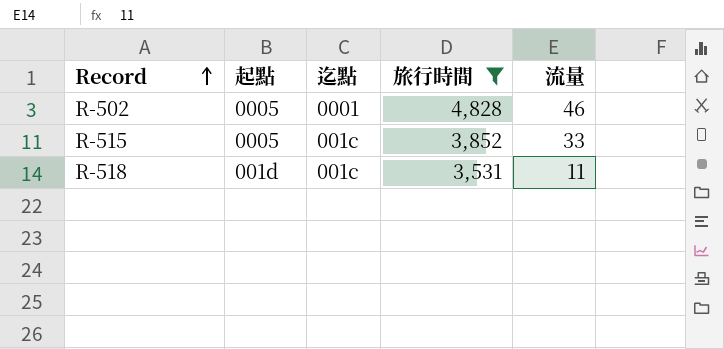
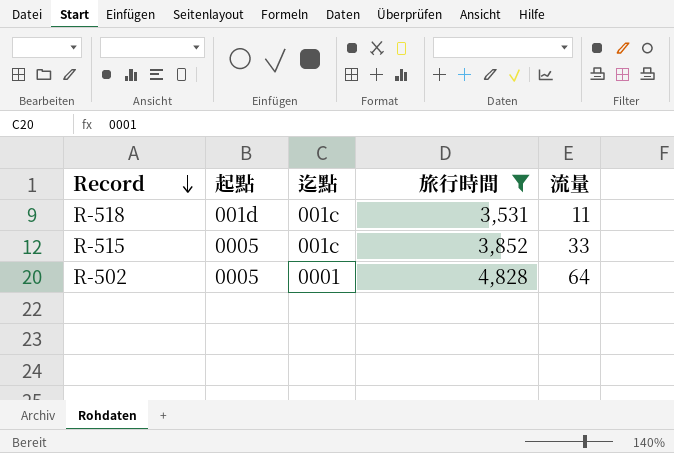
row order: Record ascending -> Record descending
R-502 | 流量: 46 -> 64

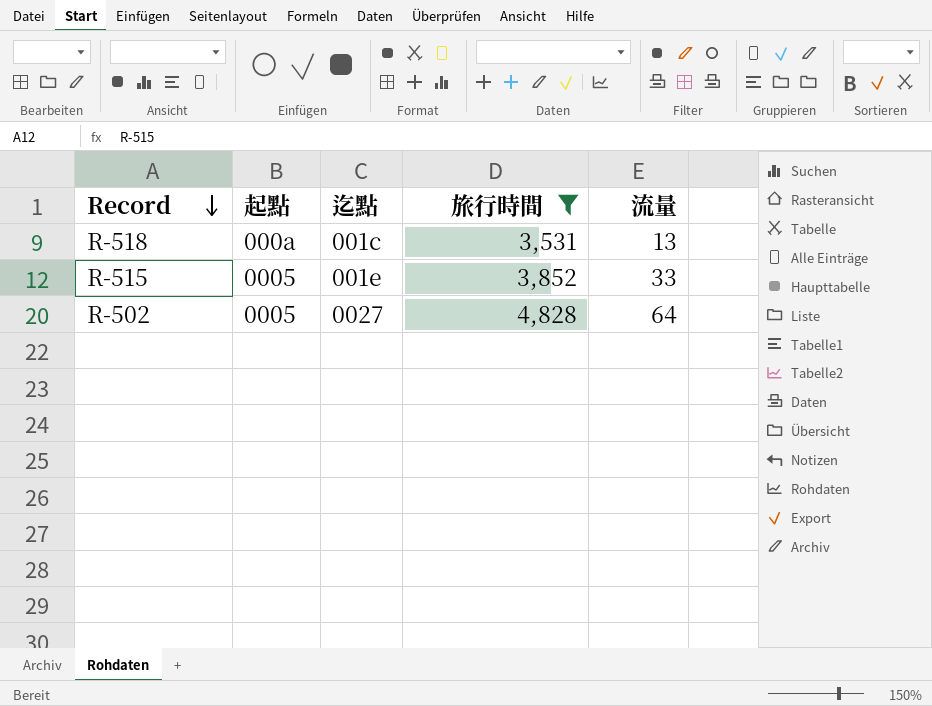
R-518 | 起點: 001d -> 000a
R-518 | 流量: 11 -> 13
R-515 | 迄點: 001c -> 001e
R-502 | 迄點: 0001 -> 0027

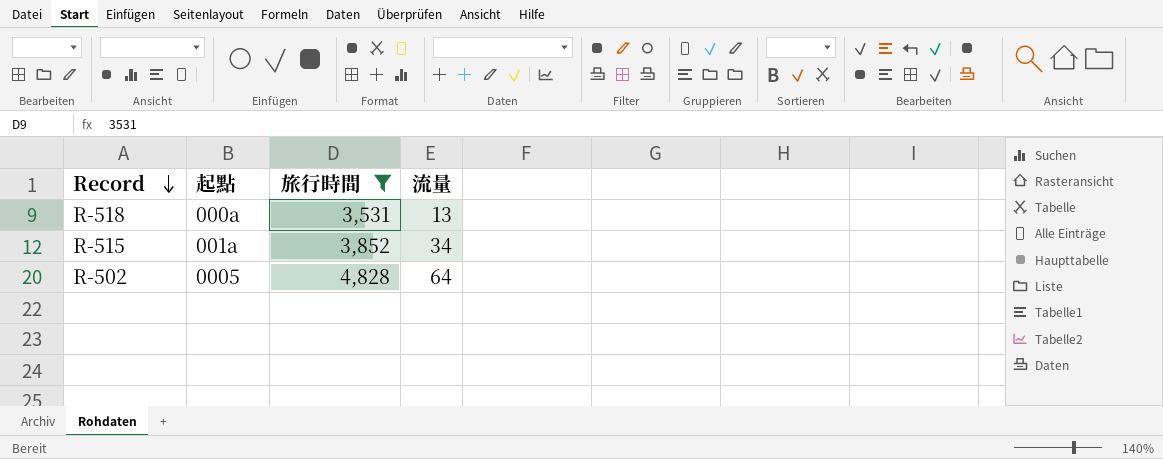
column 迄點 | position: 3 -> none
R-515 | 起點: 0005 -> 001a
R-515 | 流量: 33 -> 34

